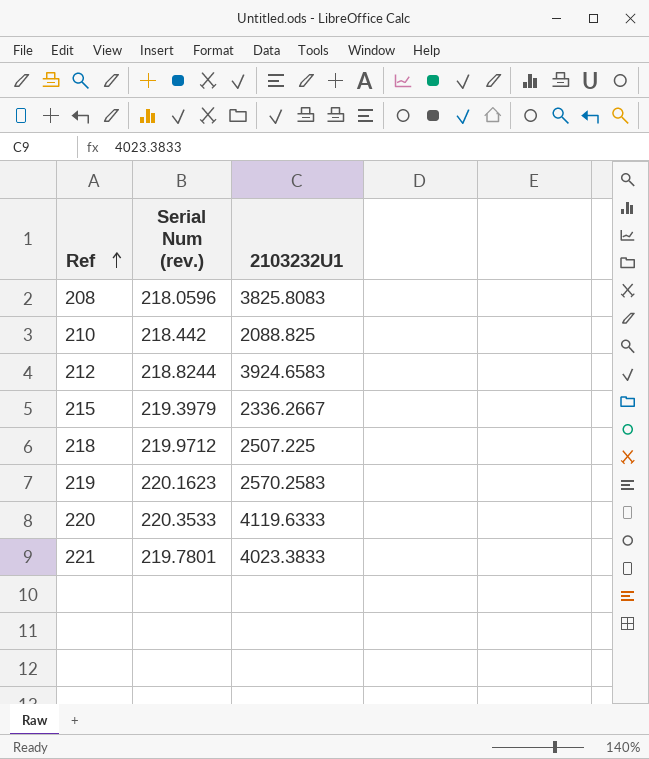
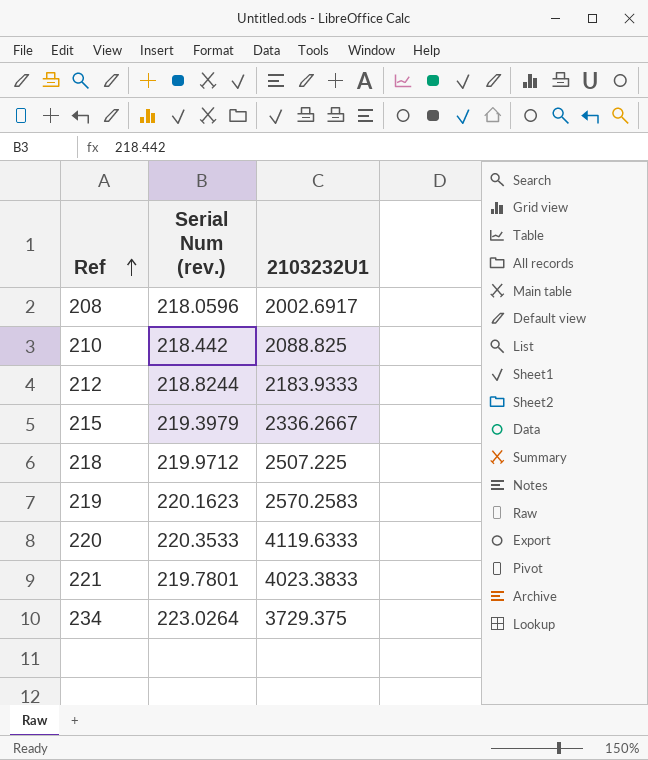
208 | 2103232U1: 3825.8083 -> 2002.6917
212 | 2103232U1: 3924.6583 -> 2183.9333
row 234: none -> 223.0264 | 3729.375

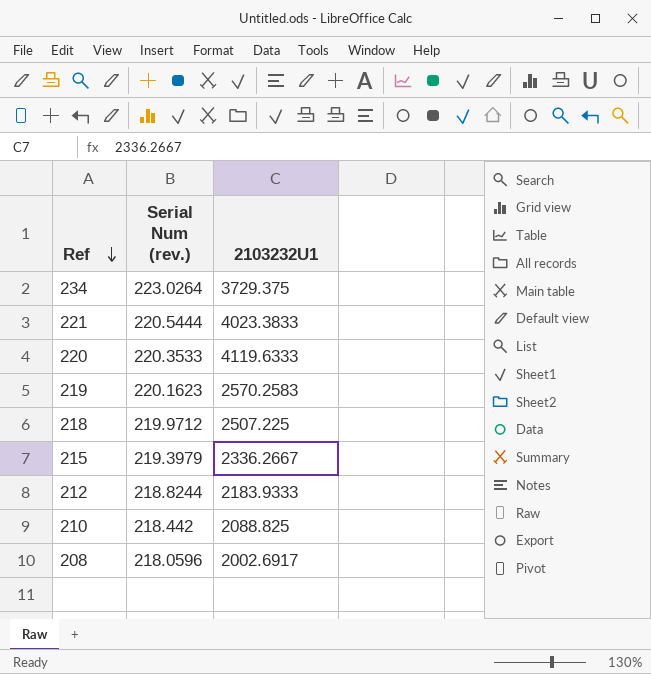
row order: Ref ascending -> Ref descending
221 | Serial Num (rev.): 219.7801 -> 220.5444

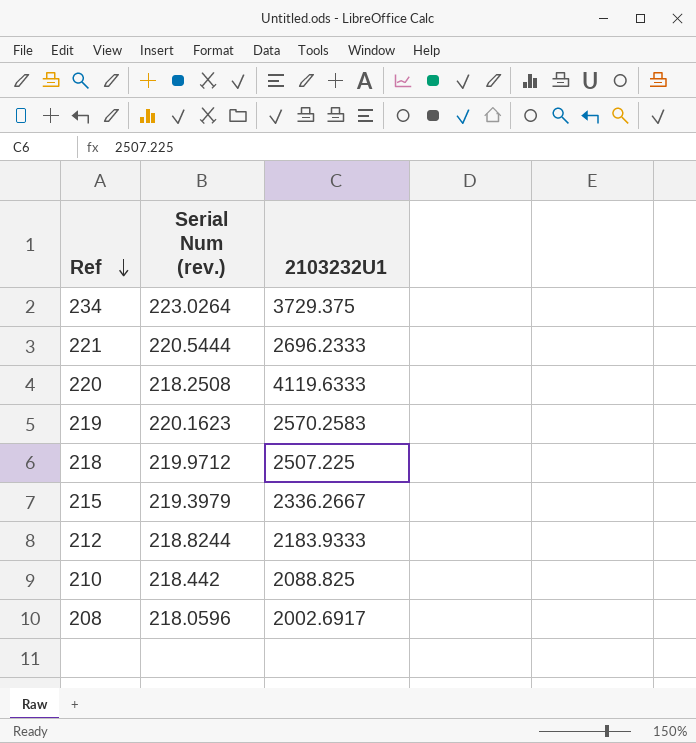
221 | 2103232U1: 4023.3833 -> 2696.2333
220 | Serial Num (rev.): 220.3533 -> 218.2508

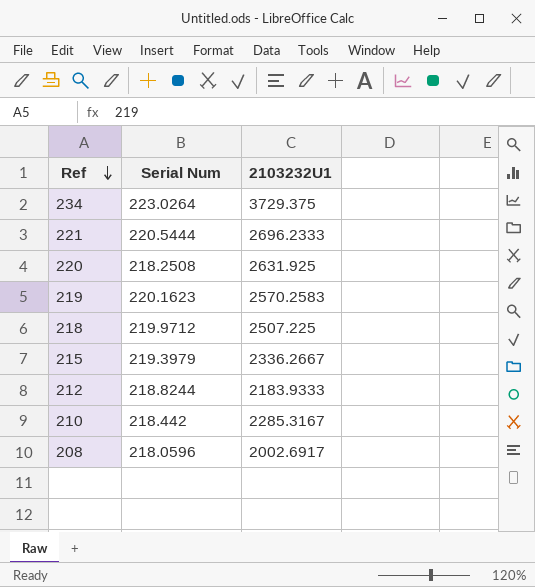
column name: Serial Num (rev.) -> Serial Num
220 | 2103232U1: 4119.6333 -> 2631.925
210 | 2103232U1: 2088.825 -> 2285.3167

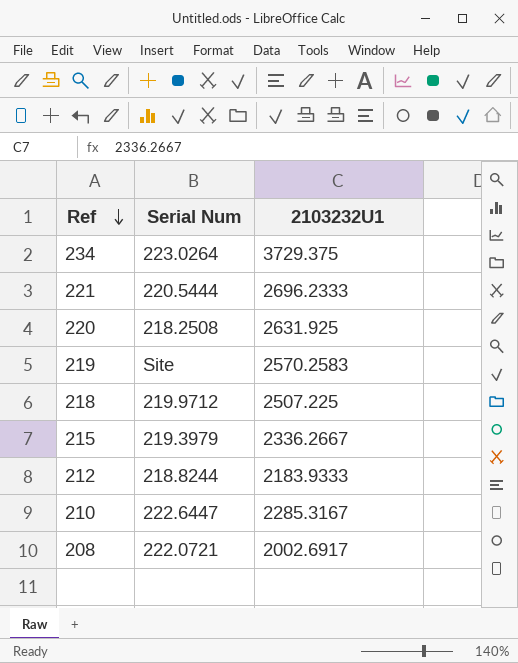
219 | Serial Num: 220.1623 -> Site
210 | Serial Num: 218.442 -> 222.6447
208 | Serial Num: 218.0596 -> 222.0721

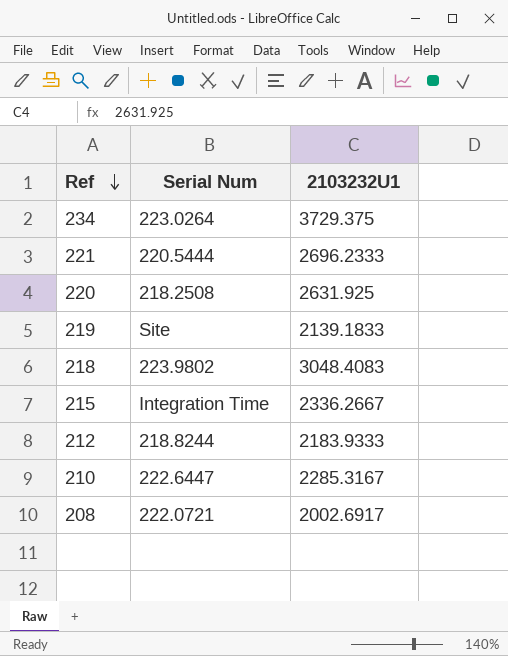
219 | 2103232U1: 2570.2583 -> 2139.1833
218 | Serial Num: 219.9712 -> 223.9802
218 | 2103232U1: 2507.225 -> 3048.4083
215 | Serial Num: 219.3979 -> Integration Time

